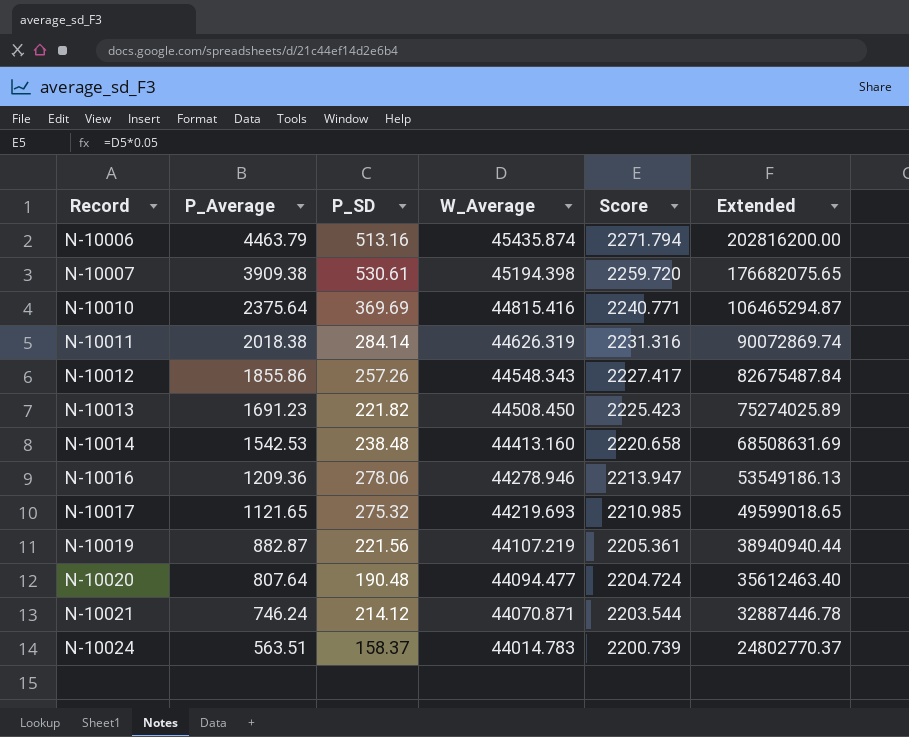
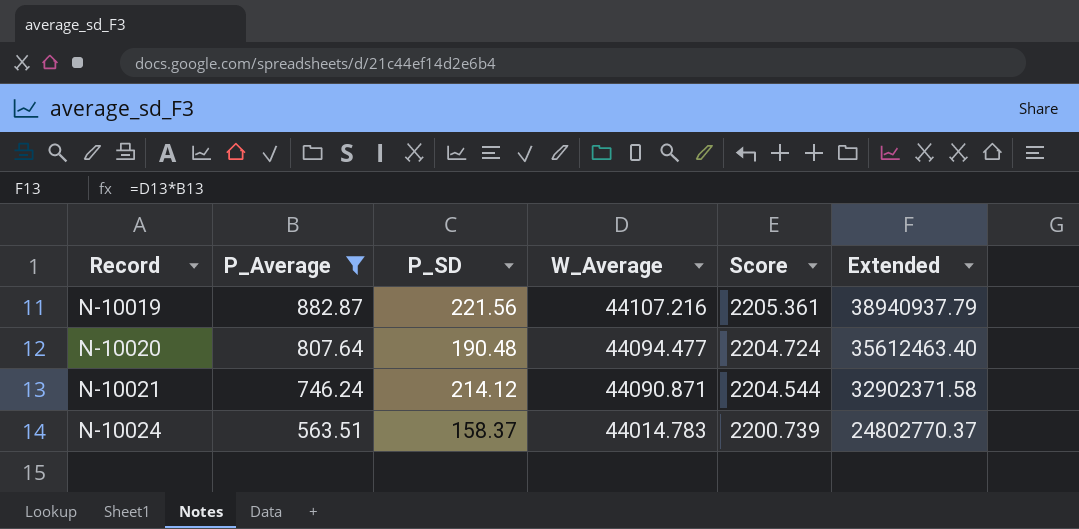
filter: none -> P_Average <= 882.87
N-10019 | W_Average: 44107.219 -> 44107.216
N-10019 | Extended: 38940940.44 -> 38940937.79
N-10021 | W_Average: 44070.871 -> 44090.871
N-10021 | Score: 2203.544 -> 2204.544
N-10021 | Extended: 32887446.78 -> 32902371.58

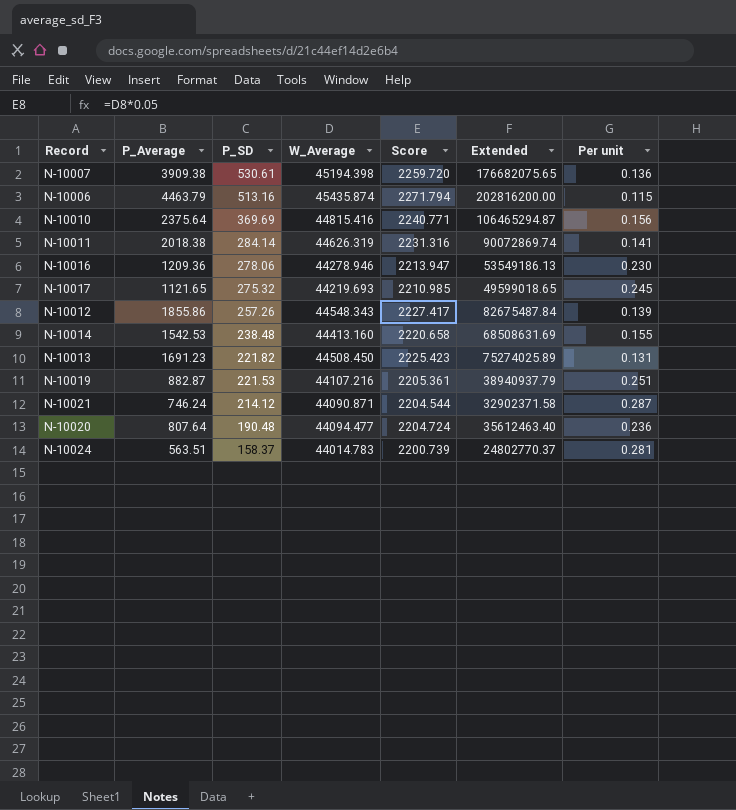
filter: P_Average <= 882.87 -> none
row order: Record ascending -> P_SD descending
column Per unit | formula: none -> [P_SD] / [P_Average]
N-10019 | P_SD: 221.56 -> 221.53

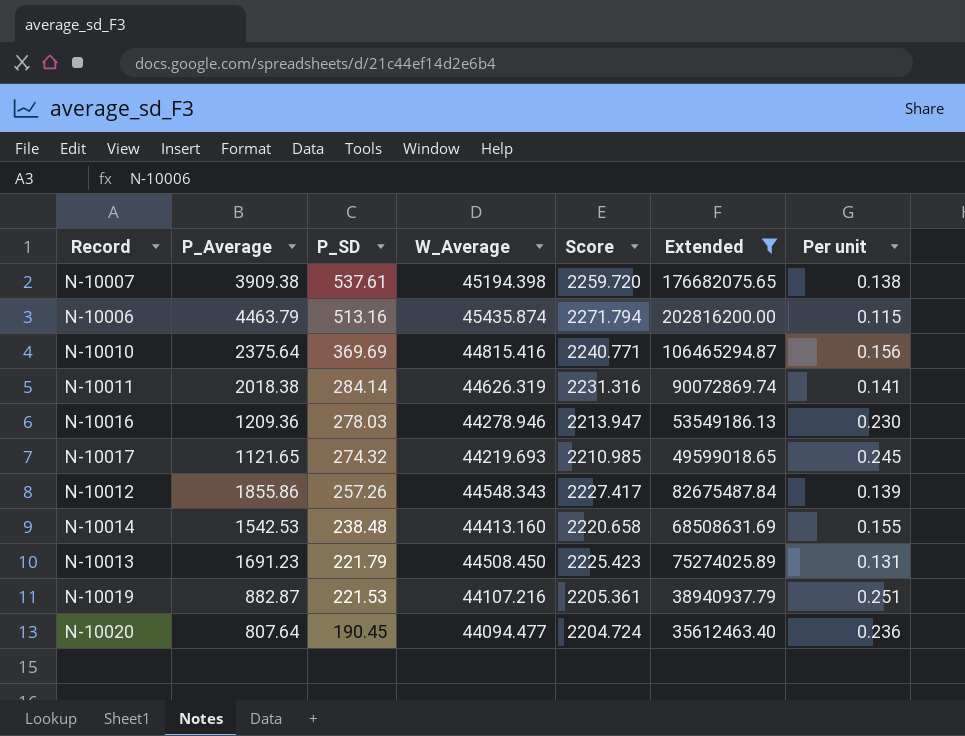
filter: none -> Extended >= 35612463.40
N-10007 | P_SD: 530.61 -> 537.61
N-10007 | Per unit: 0.136 -> 0.138
N-10016 | P_SD: 278.06 -> 278.03
N-10017 | P_SD: 275.32 -> 274.32
N-10013 | P_SD: 221.82 -> 221.79
N-10020 | P_SD: 190.48 -> 190.45

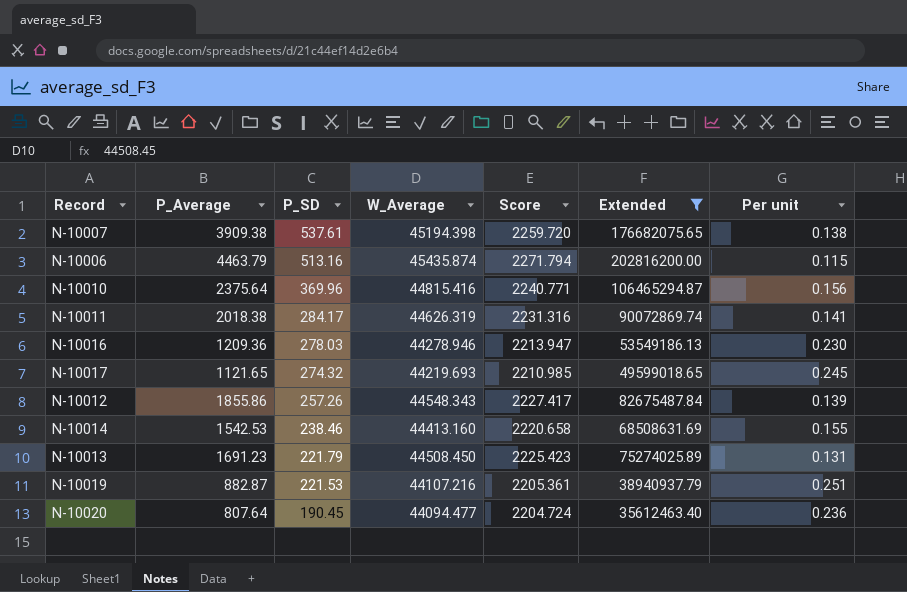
N-10010 | P_SD: 369.69 -> 369.96
N-10011 | P_SD: 284.14 -> 284.17
N-10014 | P_SD: 238.48 -> 238.46

